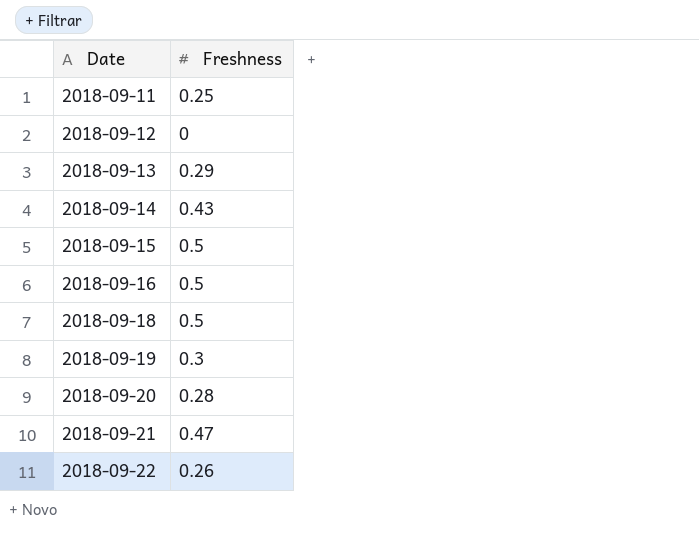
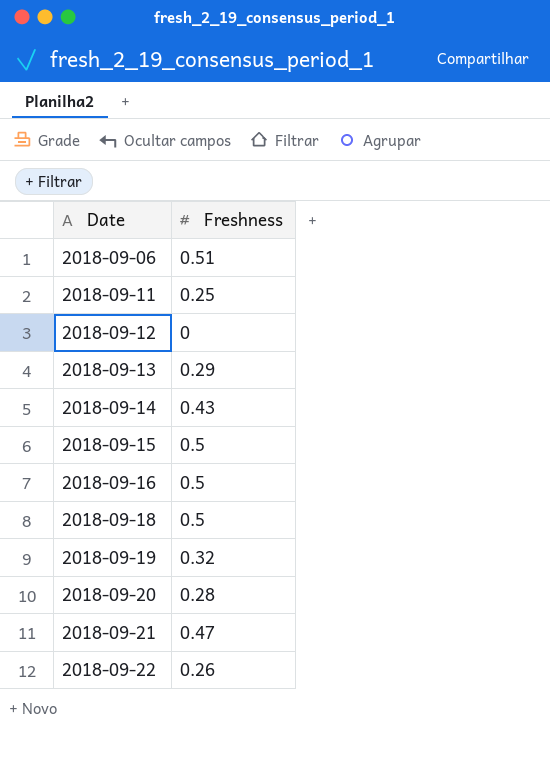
row 2018-09-06: none -> 0.51
2018-09-19 | Freshness: 0.3 -> 0.32

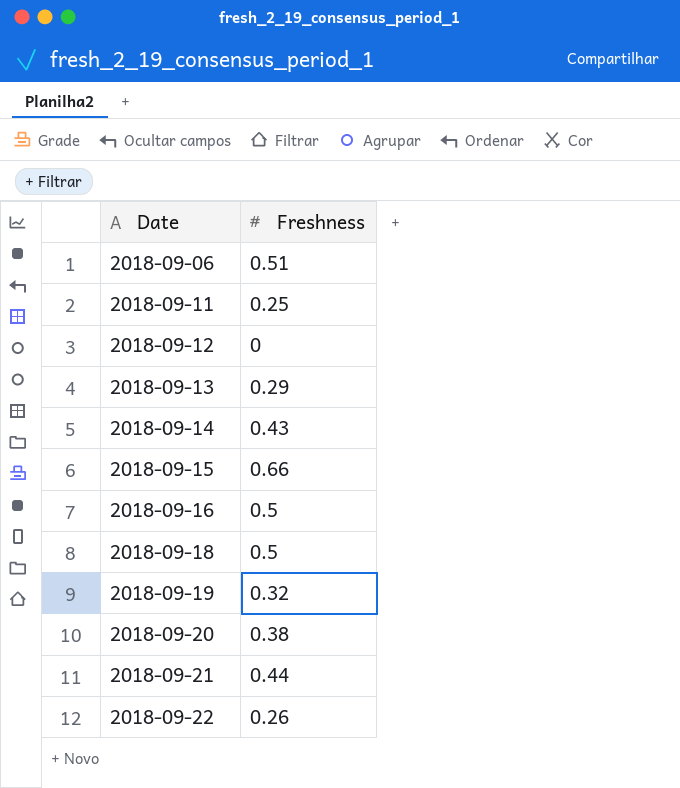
2018-09-15 | Freshness: 0.5 -> 0.66
2018-09-20 | Freshness: 0.28 -> 0.38
2018-09-21 | Freshness: 0.47 -> 0.44

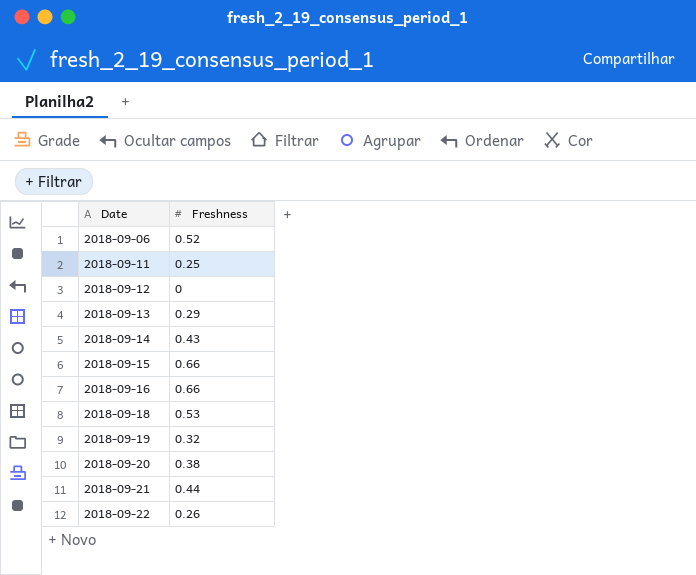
2018-09-06 | Freshness: 0.51 -> 0.52
2018-09-16 | Freshness: 0.5 -> 0.66
2018-09-18 | Freshness: 0.5 -> 0.53

